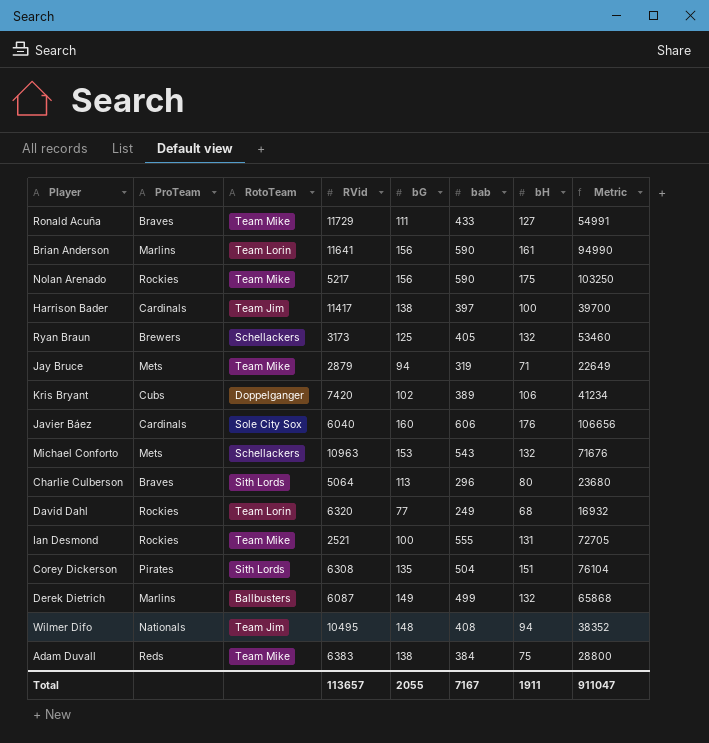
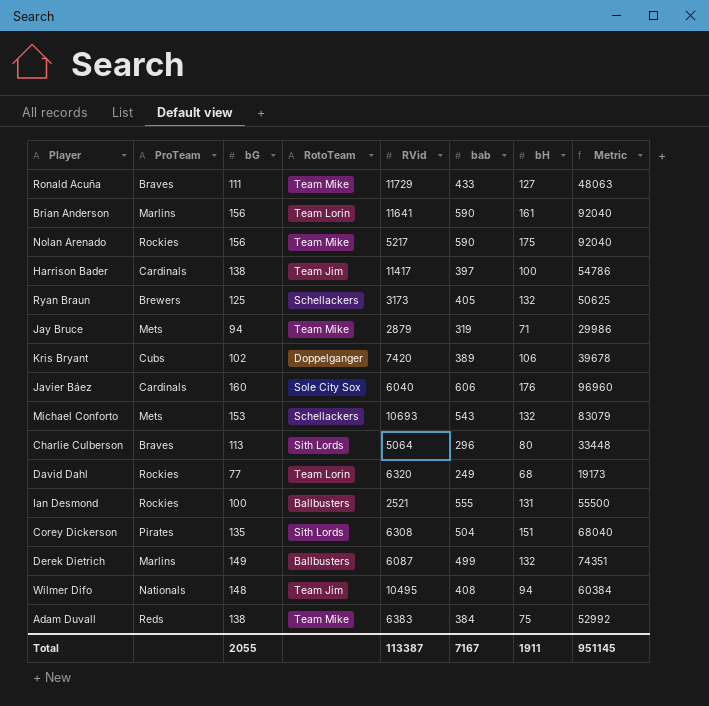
column bG | position: 5 -> 3
column Metric | formula: [bab] * [bH] -> [bG] * [bab]
Michael Conforto | RVid: 10963 -> 10693
Ian Desmond | RotoTeam: Team Mike -> Ballbusters
Total | RVid: 113657 -> 113387
Total | Metric: 911047 -> 951145

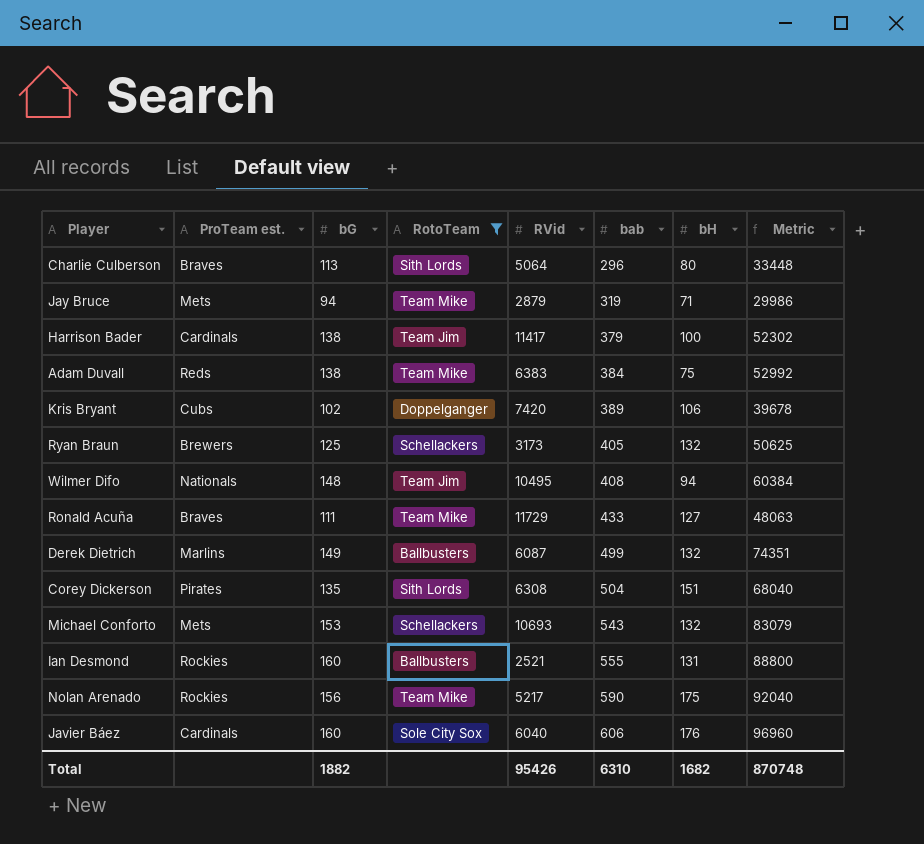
filter: none -> RotoTeam != Team Lorin
row order: none -> bab ascending
column name: ProTeam -> ProTeam est.
Harrison Bader | bab: 397 -> 379
Harrison Bader | Metric: 54786 -> 52302
Ian Desmond | bG: 100 -> 160
Ian Desmond | Metric: 55500 -> 88800
Total | bG: 2055 -> 1882
Total | RVid: 113387 -> 95426
Total | bab: 7167 -> 6310
Total | bH: 1911 -> 1682
Total | Metric: 951145 -> 870748

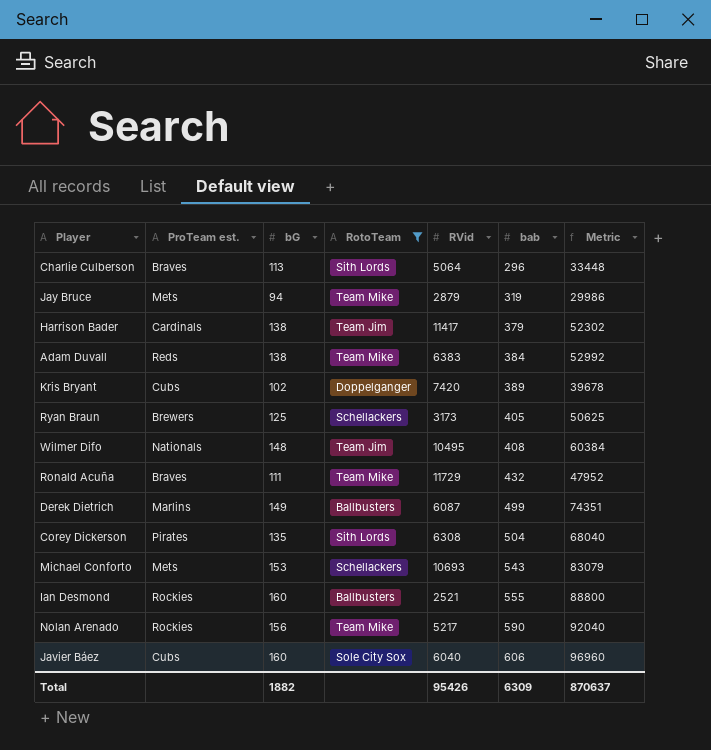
column bH | position: 7 -> none
Ronald Acuña | bab: 433 -> 432
Ronald Acuña | Metric: 48063 -> 47952
Javier Báez | ProTeam est.: Cardinals -> Cubs
Total | bab: 6310 -> 6309
Total | Metric: 870748 -> 870637

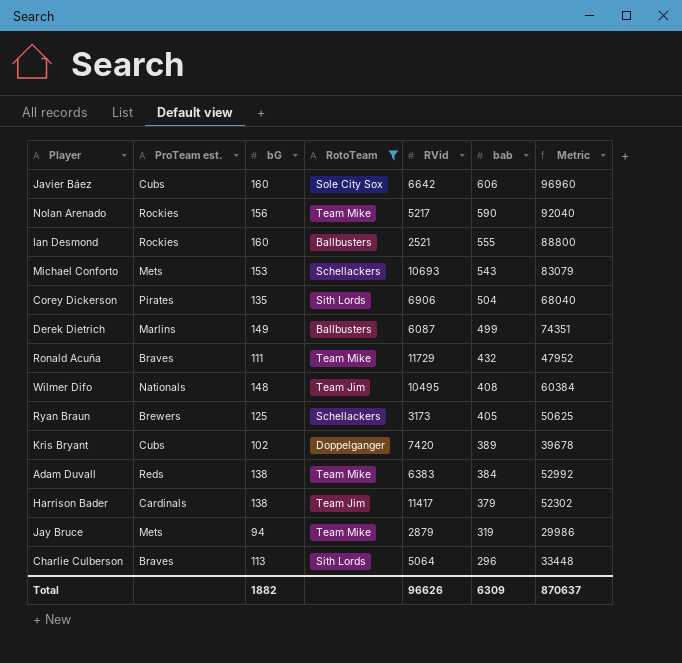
row order: bab ascending -> bab descending
Javier Báez | RVid: 6040 -> 6642
Corey Dickerson | RVid: 6308 -> 6906
Total | RVid: 95426 -> 96626

